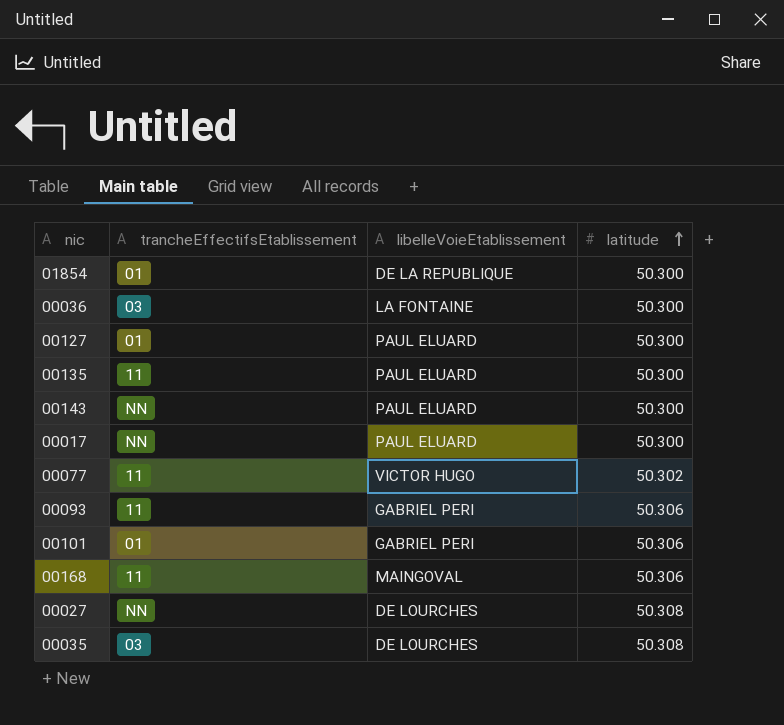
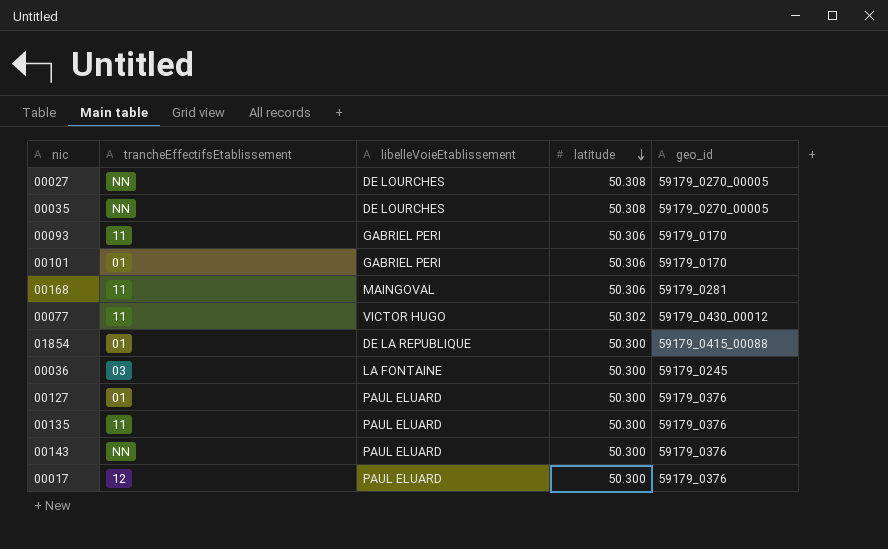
row order: latitude ascending -> latitude descending
column geo_id | position: none -> 5
00035 | trancheEffectifsEtablissement: 03 -> NN
00017 | trancheEffectifsEtablissement: NN -> 12

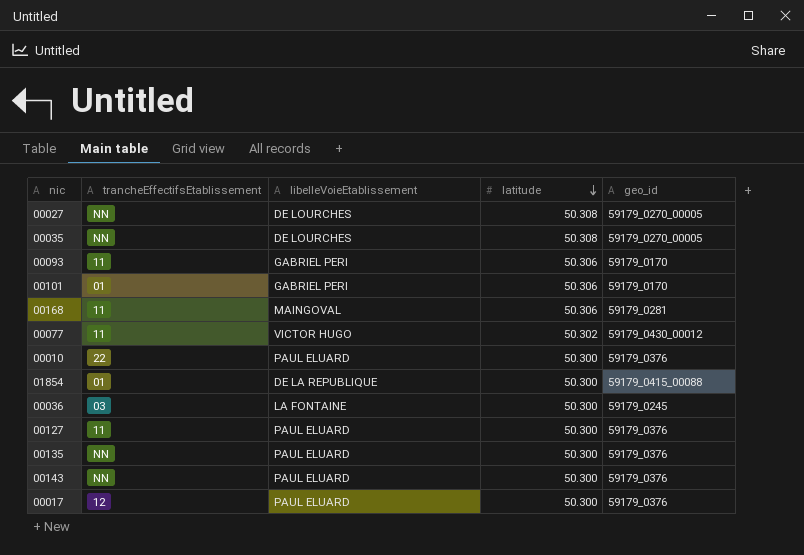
row 00010: none -> 22 | PAUL ELUARD | 50.300 | 59179_0376
00127 | trancheEffectifsEtablissement: 01 -> 11
00135 | trancheEffectifsEtablissement: 11 -> NN

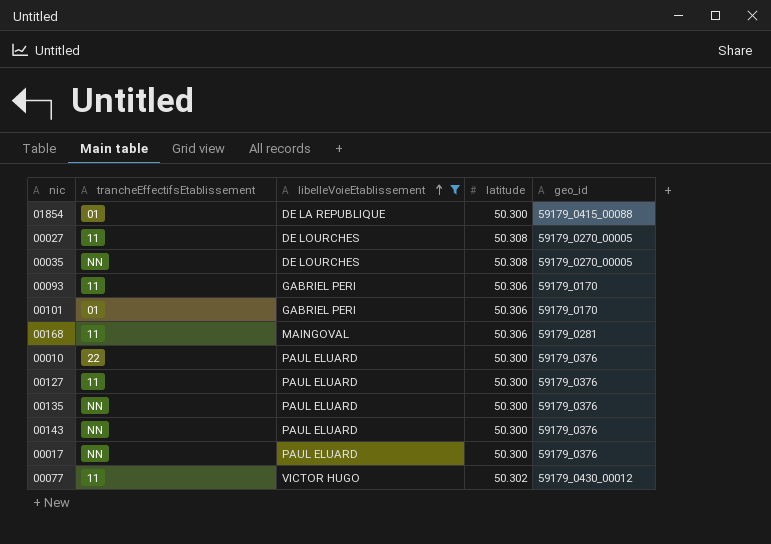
filter: none -> libelleVoieEtablissement != LA FONTAINE
row order: latitude descending -> libelleVoieEtablissement ascending
00027 | trancheEffectifsEtablissement: NN -> 11
00017 | trancheEffectifsEtablissement: 12 -> NN

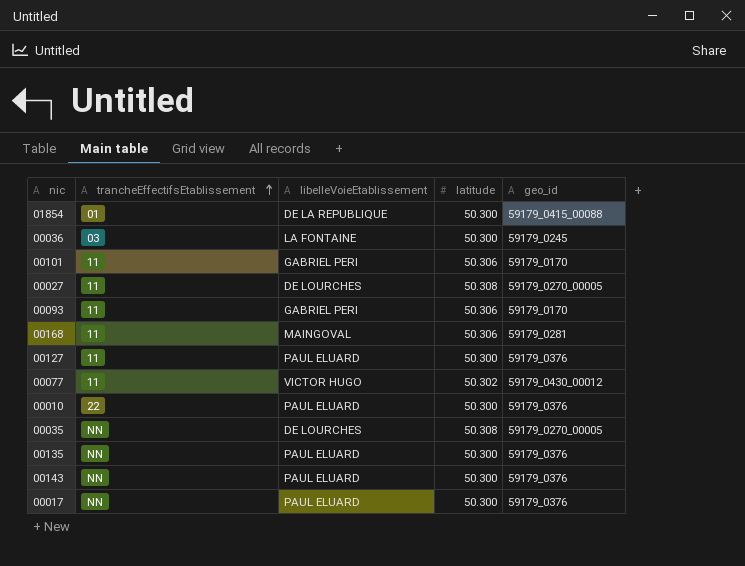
filter: libelleVoieEtablissement != LA FONTAINE -> none
row order: libelleVoieEtablissement ascending -> trancheEffectifsEtablissement ascending
00101 | trancheEffectifsEtablissement: 01 -> 11

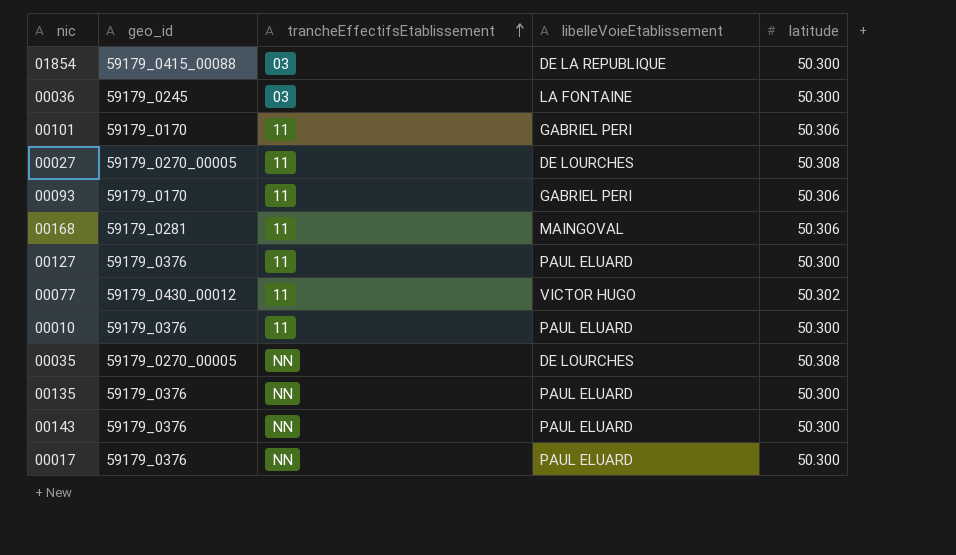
column geo_id | position: 5 -> 2
01854 | trancheEffectifsEtablissement: 01 -> 03
00010 | trancheEffectifsEtablissement: 22 -> 11

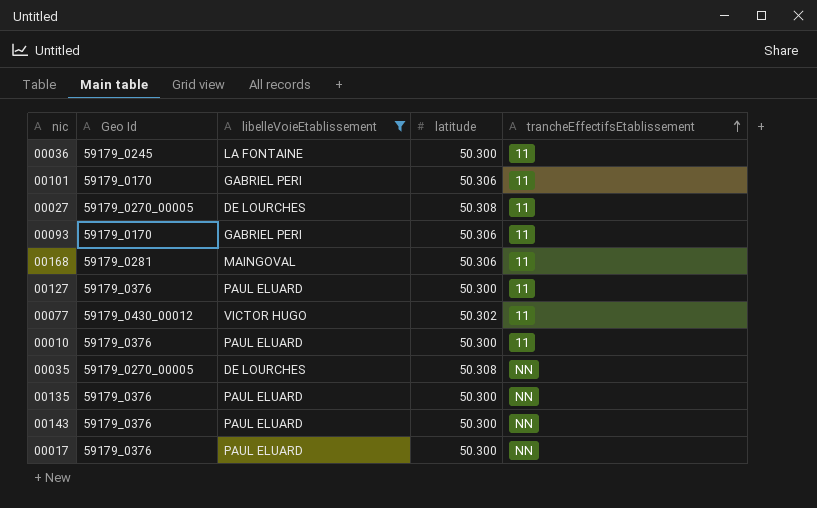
filter: none -> libelleVoieEtablissement != DE LA REPUBLIQUE
column name: geo_id -> Geo Id
column trancheEffectifsEtablissement | position: 3 -> 5
00036 | trancheEffectifsEtablissement: 03 -> 11

